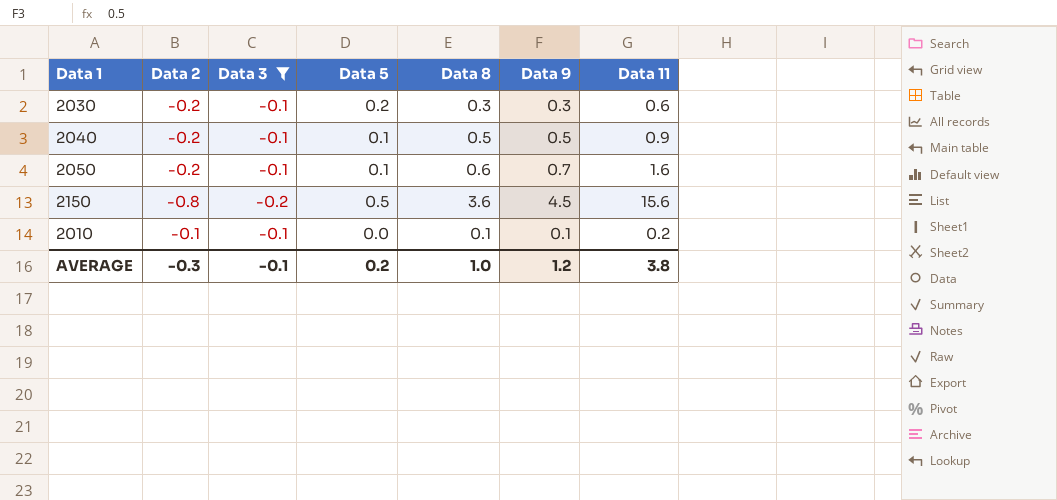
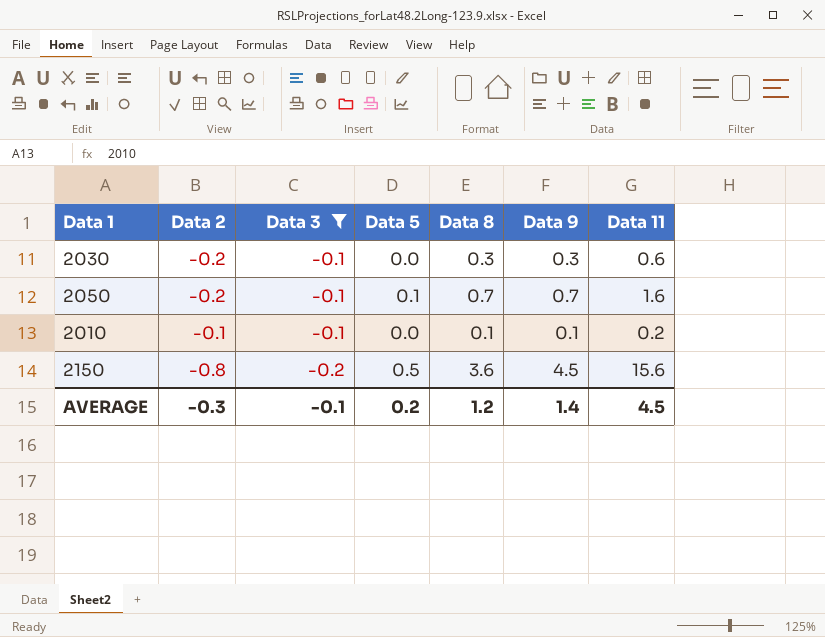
row order: none -> Data 3 descending
row 2040: -0.2 | -0.1 | 0.1 | 0.5 | 0.5 | 0.9 -> none
2030 | Data 5: 0.2 -> 0.0
2050 | Data 8: 0.6 -> 0.7
AVERAGE | Data 8: 1.0 -> 1.2
AVERAGE | Data 9: 1.2 -> 1.4
AVERAGE | Data 11: 3.8 -> 4.5

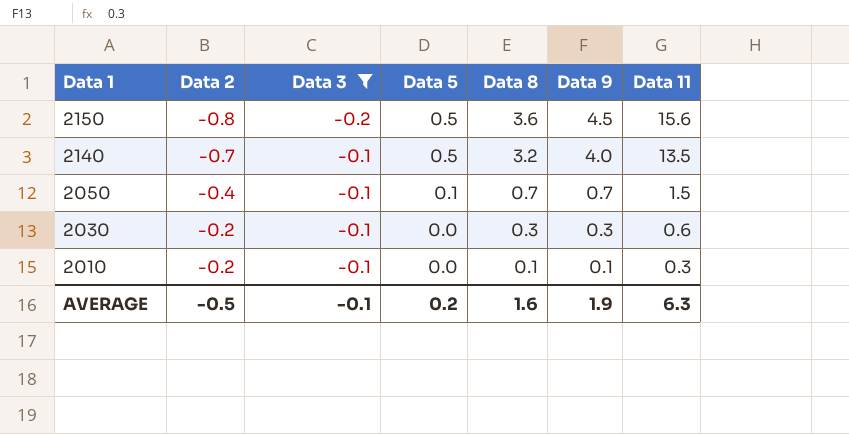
row order: Data 3 descending -> Data 1 descending
row 2140: none -> -0.7 | -0.1 | 0.5 | 3.2 | 4.0 | 13.5
2050 | Data 2: -0.2 -> -0.4
2050 | Data 11: 1.6 -> 1.5
2010 | Data 2: -0.1 -> -0.2
2010 | Data 11: 0.2 -> 0.3
AVERAGE | Data 2: -0.3 -> -0.5
AVERAGE | Data 8: 1.2 -> 1.6
AVERAGE | Data 9: 1.4 -> 1.9
AVERAGE | Data 11: 4.5 -> 6.3

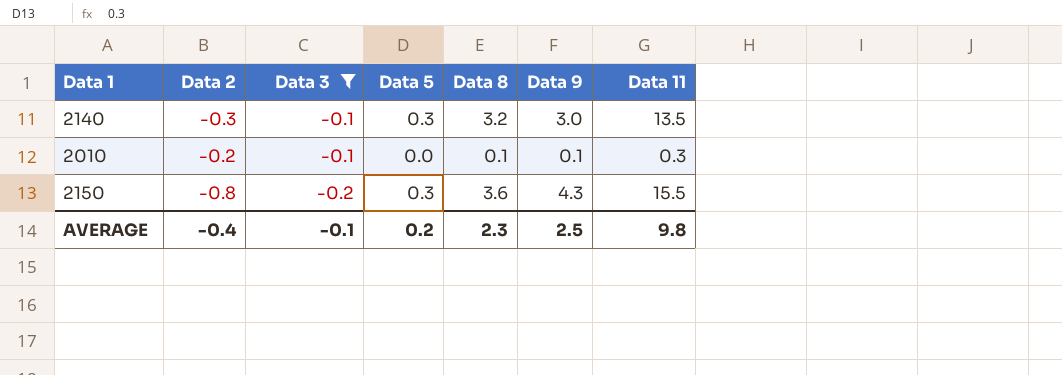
row order: Data 1 descending -> Data 3 descending
row 2050: -0.4 | -0.1 | 0.1 | 0.7 | 0.7 | 1.5 -> none
row 2030: -0.2 | -0.1 | 0.0 | 0.3 | 0.3 | 0.6 -> none
2140 | Data 2: -0.7 -> -0.3
2140 | Data 5: 0.5 -> 0.3
2140 | Data 9: 4.0 -> 3.0
2150 | Data 5: 0.5 -> 0.3
2150 | Data 9: 4.5 -> 4.3
2150 | Data 11: 15.6 -> 15.5
AVERAGE | Data 2: -0.5 -> -0.4
AVERAGE | Data 8: 1.6 -> 2.3
AVERAGE | Data 9: 1.9 -> 2.5
AVERAGE | Data 11: 6.3 -> 9.8

